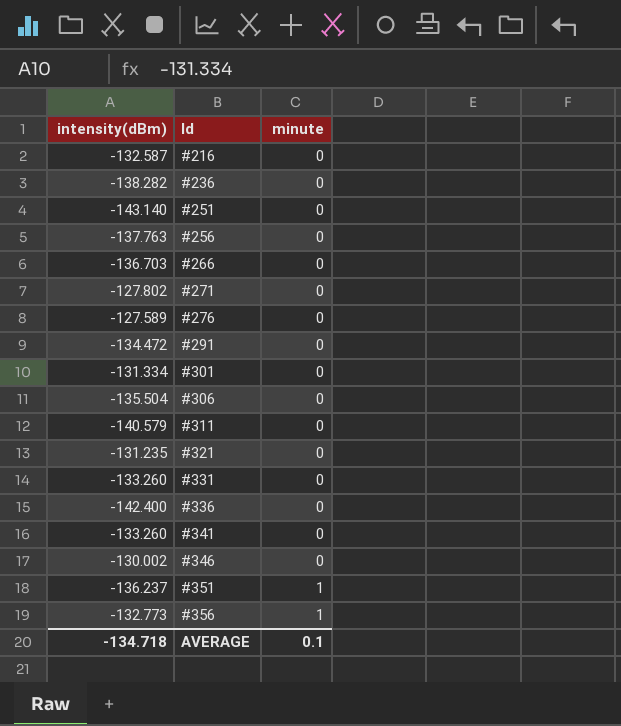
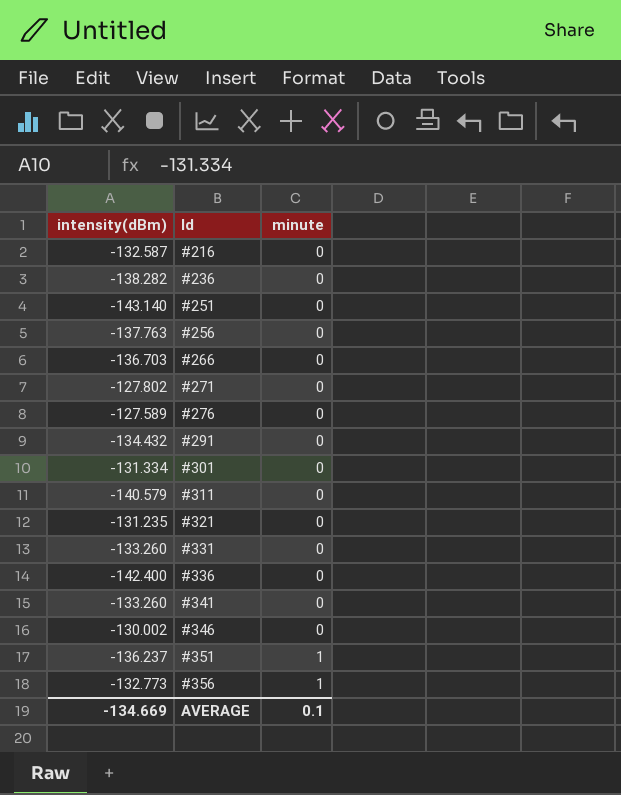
row #306: -135.504 | 0 -> none
#291 | intensity(dBm): -134.472 -> -134.432
AVERAGE | intensity(dBm): -134.718 -> -134.669

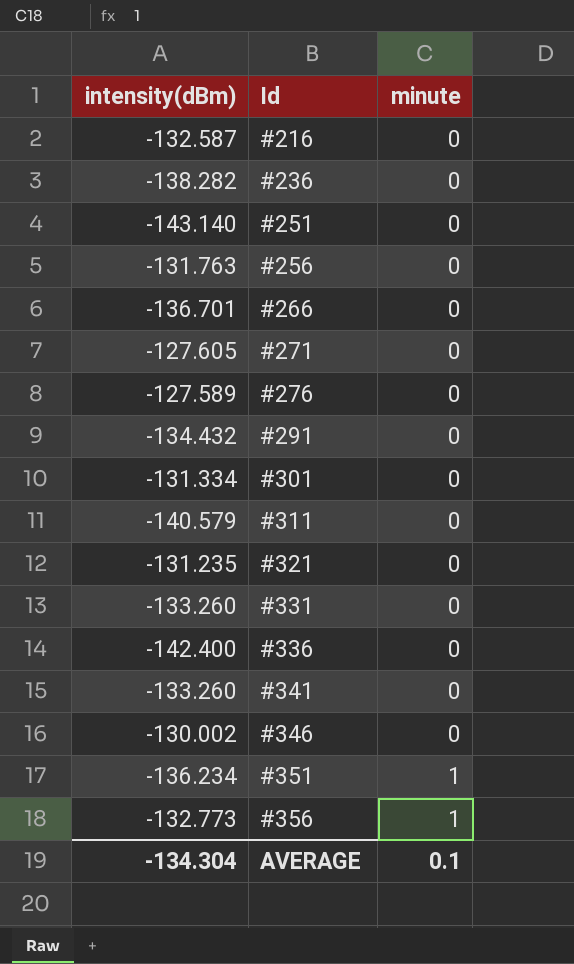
#256 | intensity(dBm): -137.763 -> -131.763
#266 | intensity(dBm): -136.703 -> -136.701
#271 | intensity(dBm): -127.802 -> -127.605
#351 | intensity(dBm): -136.237 -> -136.234
AVERAGE | intensity(dBm): -134.669 -> -134.304

